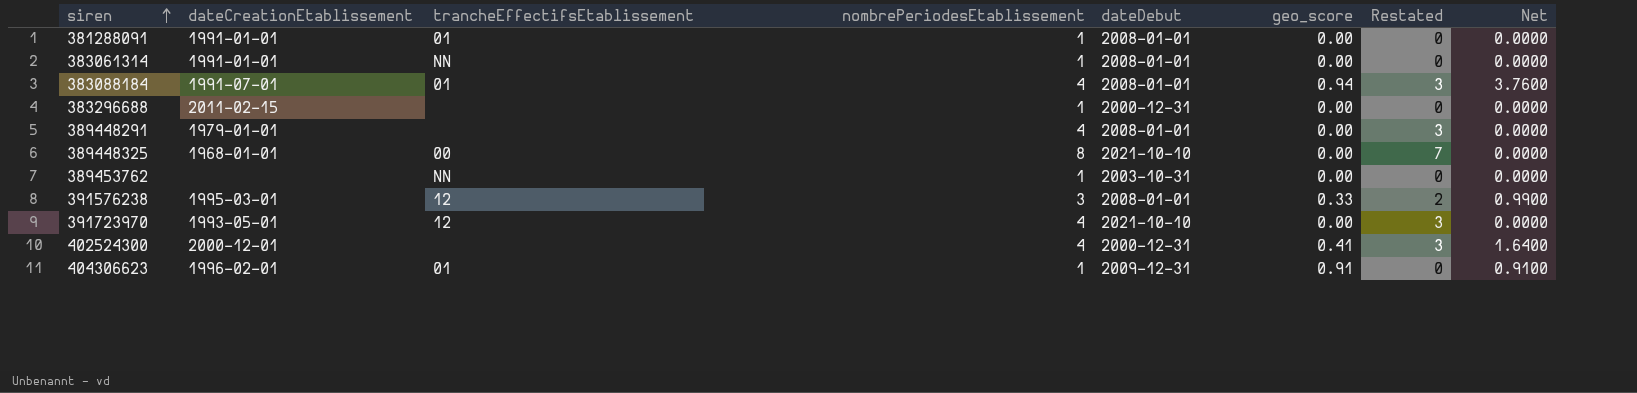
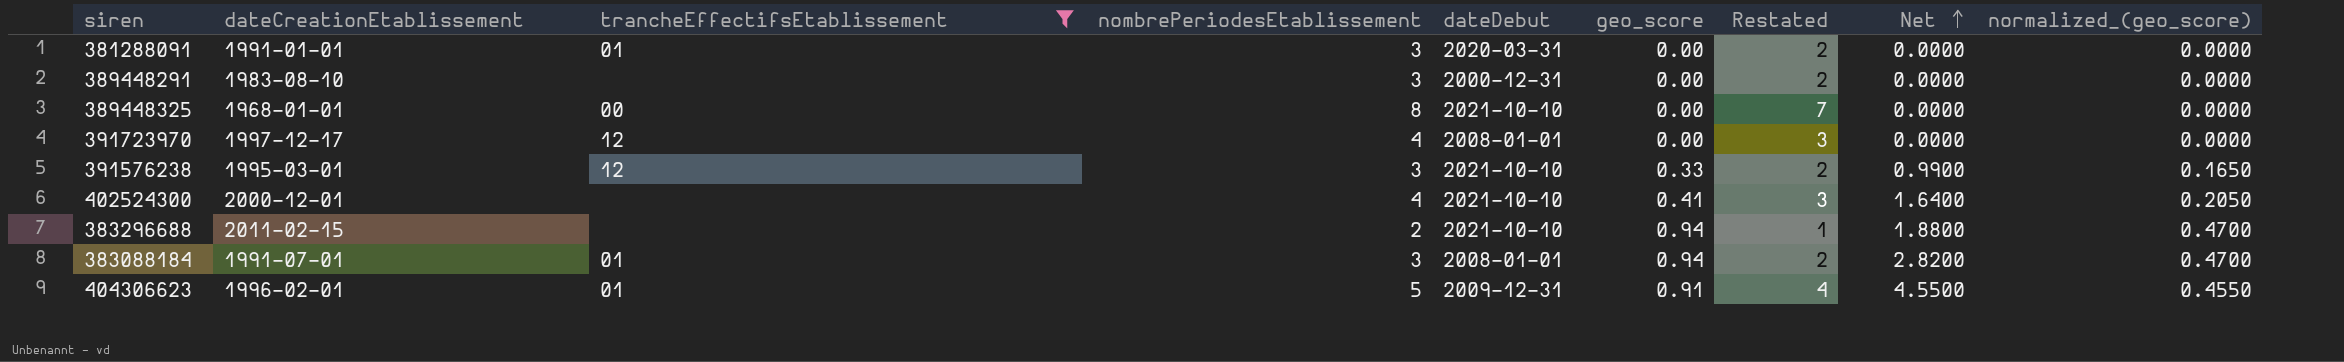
filter: none -> trancheEffectifsEtablissement != NN
row order: siren ascending -> Net ascending
column normalized_(geo_score) | formula: none -> [geo_score] * 0.5
381288091 | nombrePeriodesEtablissement: 1 -> 3
381288091 | dateDebut: 2008-01-01 -> 2020-03-31
381288091 | Restated: 0 -> 2
389448291 | dateCreationEtablissement: 1979-01-01 -> 1983-08-10
389448291 | nombrePeriodesEtablissement: 4 -> 3
389448291 | dateDebut: 2008-01-01 -> 2000-12-31
389448291 | Restated: 3 -> 2
391723970 | dateCreationEtablissement: 1993-05-01 -> 1997-12-17
391723970 | dateDebut: 2021-10-10 -> 2008-01-01
391576238 | dateDebut: 2008-01-01 -> 2021-10-10
402524300 | dateDebut: 2000-12-31 -> 2021-10-10
383296688 | nombrePeriodesEtablissement: 1 -> 2
383296688 | dateDebut: 2000-12-31 -> 2021-10-10
383296688 | geo_score: 0.00 -> 0.94
383296688 | Restated: 0 -> 1
383296688 | Net: 0.0000 -> 1.8800
383088184 | nombrePeriodesEtablissement: 4 -> 3
383088184 | Restated: 3 -> 2
383088184 | Net: 3.7600 -> 2.8200
404306623 | nombrePeriodesEtablissement: 1 -> 5
404306623 | Restated: 0 -> 4
404306623 | Net: 0.9100 -> 4.5500

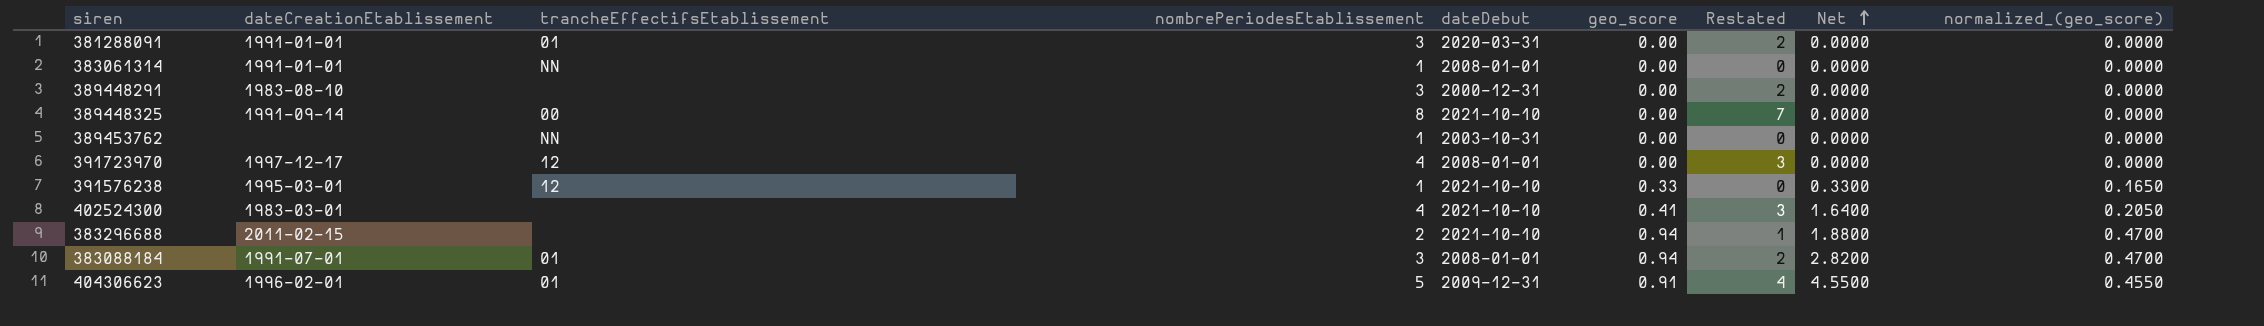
filter: trancheEffectifsEtablissement != NN -> none
389448325 | dateCreationEtablissement: 1968-01-01 -> 1991-09-14
391576238 | nombrePeriodesEtablissement: 3 -> 1
391576238 | Restated: 2 -> 0
391576238 | Net: 0.9900 -> 0.3300
402524300 | dateCreationEtablissement: 2000-12-01 -> 1983-03-01

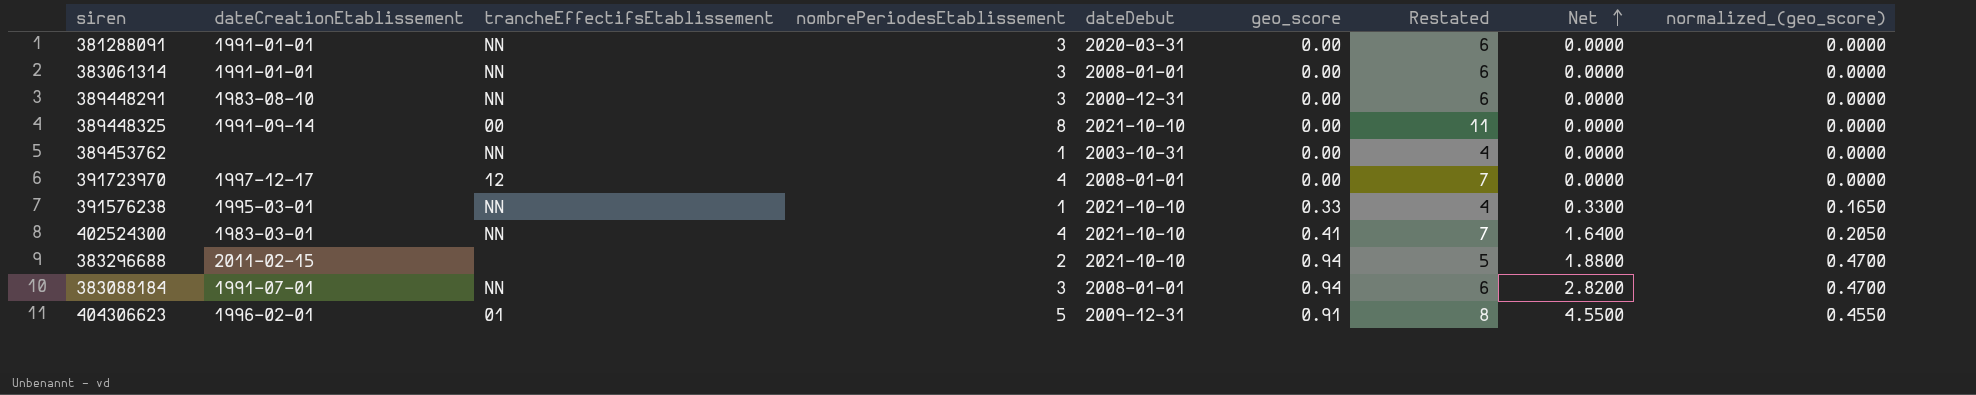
column Restated | formula: [nombrePeriodesEtablissement] - 1 -> [nombrePeriodesEtablissement] + 3
381288091 | trancheEffectifsEtablissement: 01 -> NN
383061314 | nombrePeriodesEtablissement: 1 -> 3
389448291 | trancheEffectifsEtablissement: none -> NN
391576238 | trancheEffectifsEtablissement: 12 -> NN
402524300 | trancheEffectifsEtablissement: none -> NN
383088184 | trancheEffectifsEtablissement: 01 -> NN

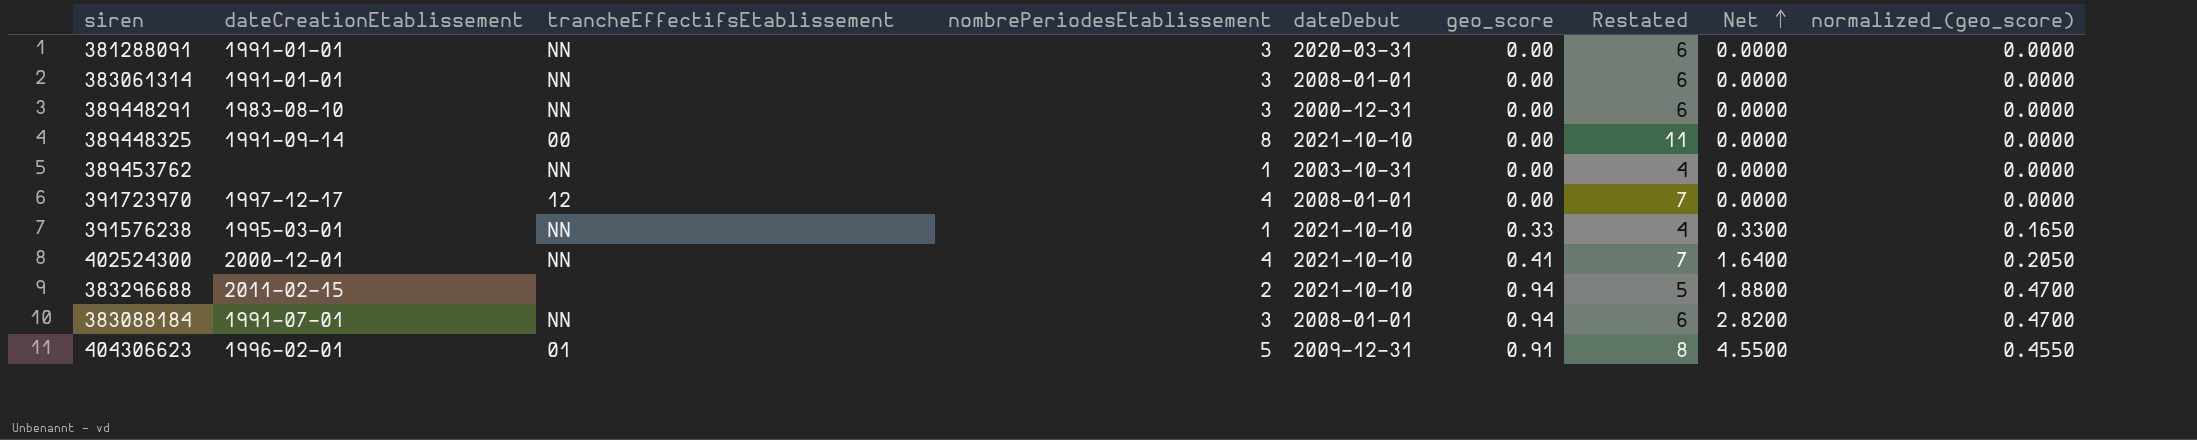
402524300 | dateCreationEtablissement: 1983-03-01 -> 2000-12-01

